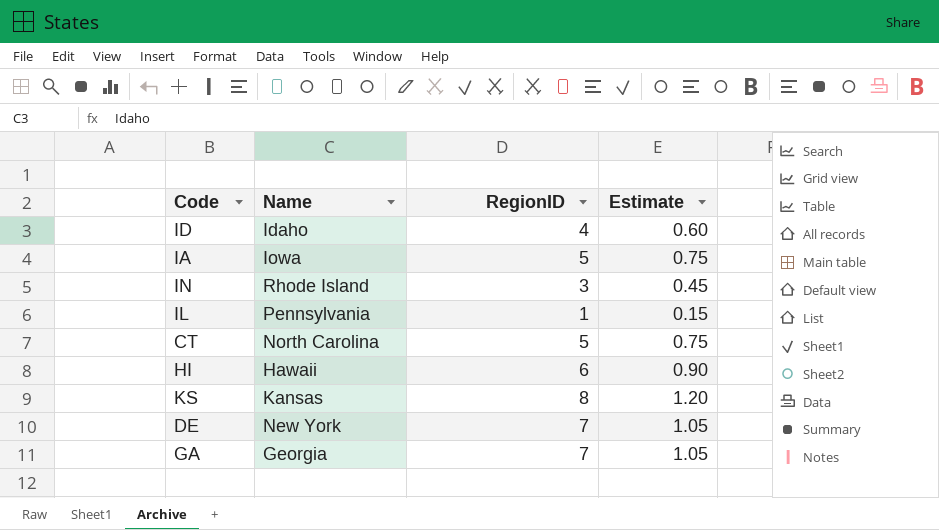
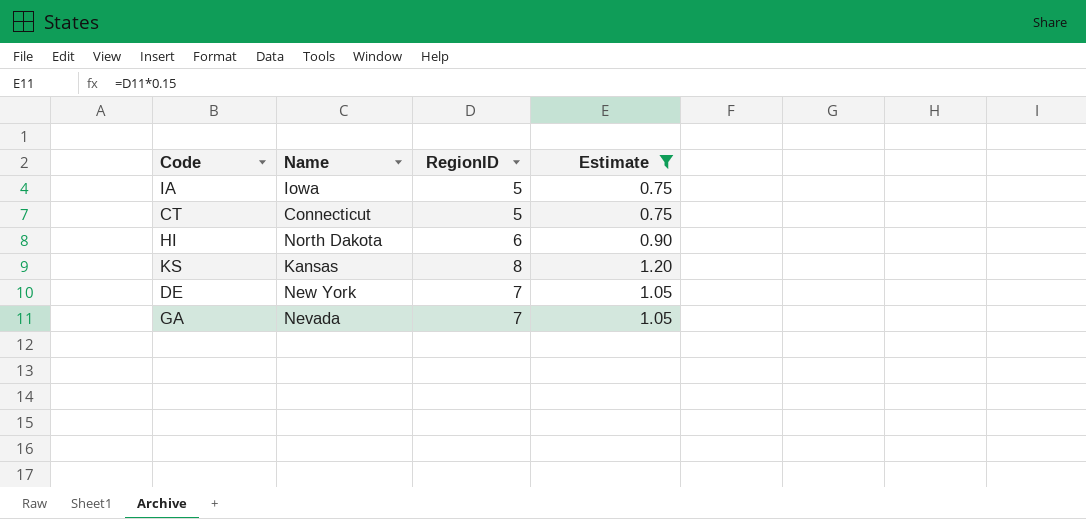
filter: none -> Estimate >= 0.75
CT | Name: North Carolina -> Connecticut
HI | Name: Hawaii -> North Dakota
GA | Name: Georgia -> Nevada

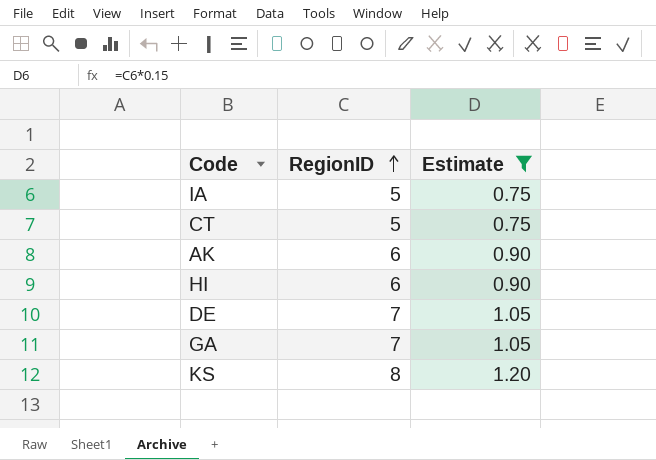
row order: none -> RegionID ascending
column Name | position: 2 -> none
row AK: none -> 6 | 0.90

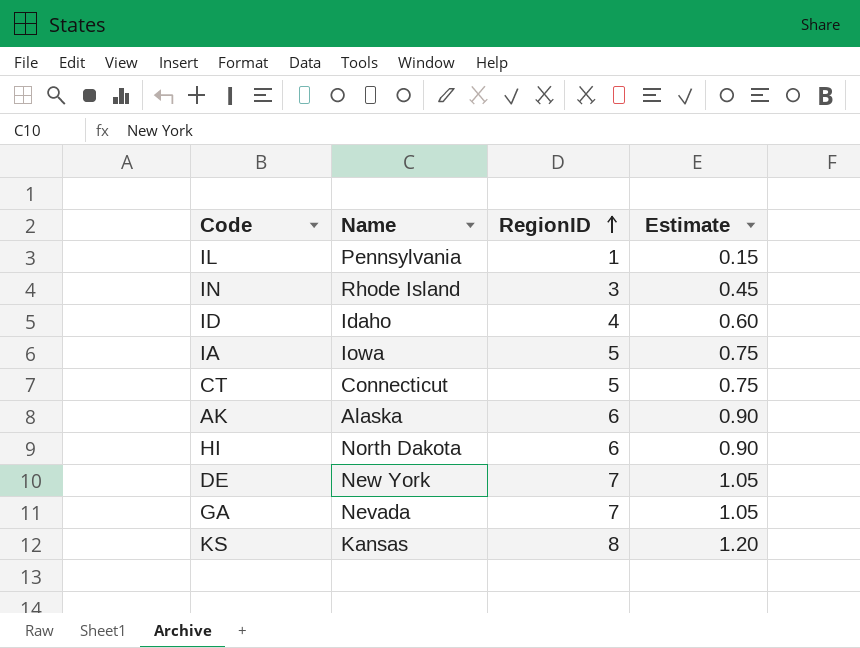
filter: Estimate >= 0.75 -> none
column Name | position: none -> 2

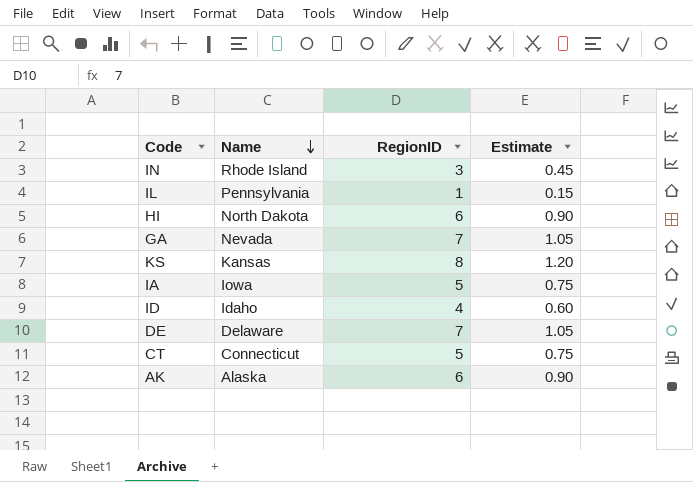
row order: RegionID ascending -> Name descending
DE | Name: New York -> Delaware

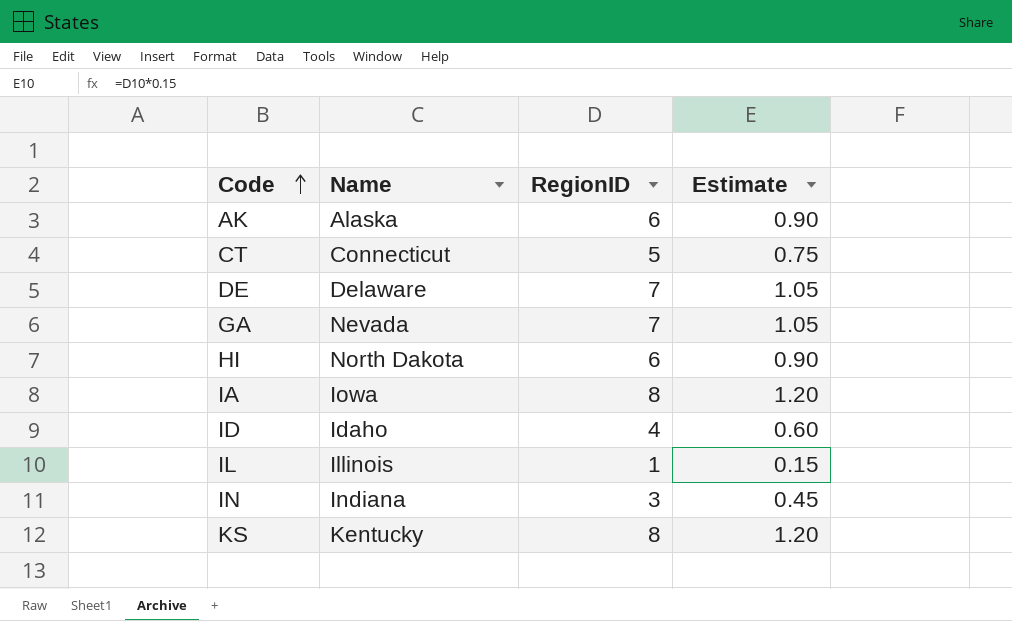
row order: Name descending -> Code ascending
IA | RegionID: 5 -> 8
IA | Estimate: 0.75 -> 1.20
IL | Name: Pennsylvania -> Illinois
IN | Name: Rhode Island -> Indiana
KS | Name: Kansas -> Kentucky

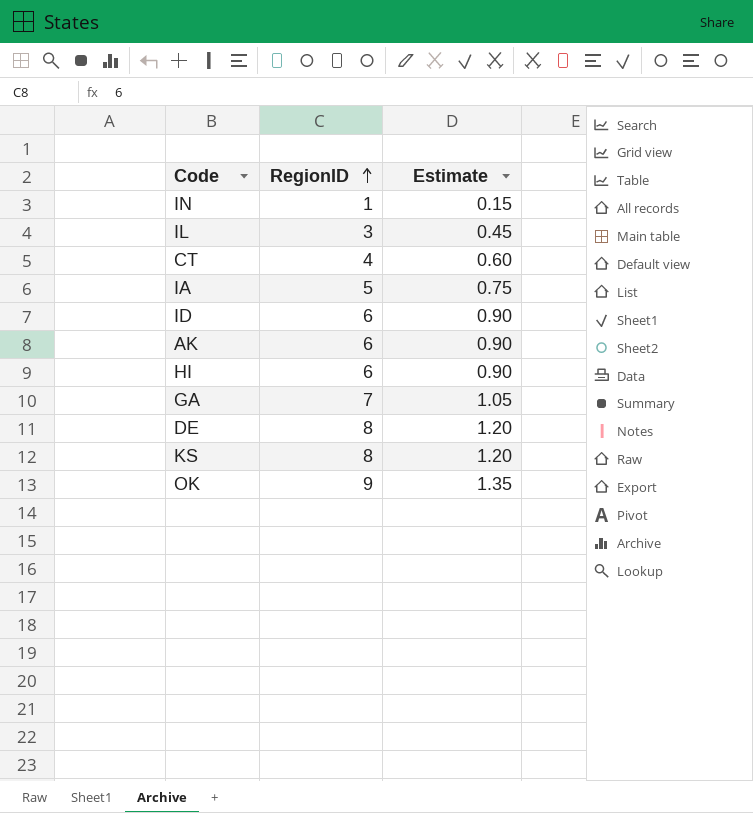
row order: Code ascending -> RegionID ascending
column Name | position: 2 -> none
IN | RegionID: 3 -> 1
IN | Estimate: 0.45 -> 0.15
IL | RegionID: 1 -> 3
IL | Estimate: 0.15 -> 0.45
CT | RegionID: 5 -> 4
CT | Estimate: 0.75 -> 0.60
IA | RegionID: 8 -> 5
IA | Estimate: 1.20 -> 0.75
ID | RegionID: 4 -> 6
ID | Estimate: 0.60 -> 0.90
DE | RegionID: 7 -> 8
DE | Estimate: 1.05 -> 1.20
row OK: none -> 9 | 1.35

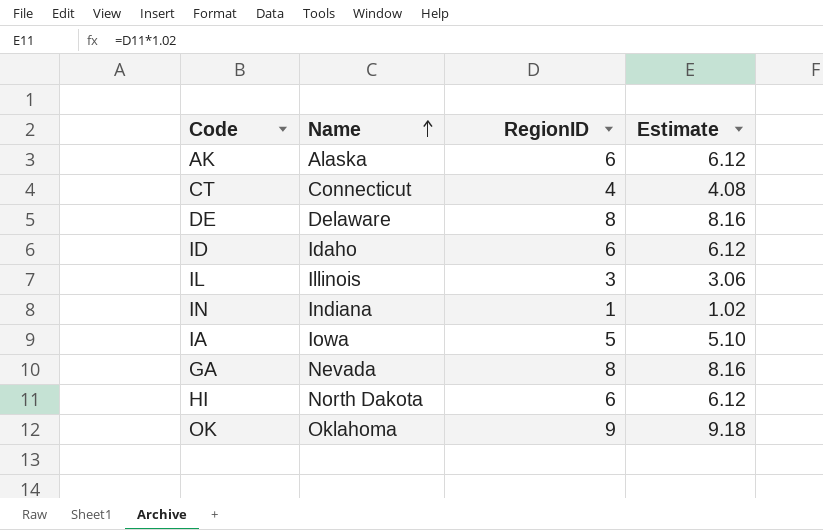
row order: RegionID ascending -> Name ascending
column Name | position: none -> 2
column Estimate | formula: [RegionID] * 0.15 -> [RegionID] * 1.02
row KS: 8 | 1.20 -> none
GA | RegionID: 7 -> 8

